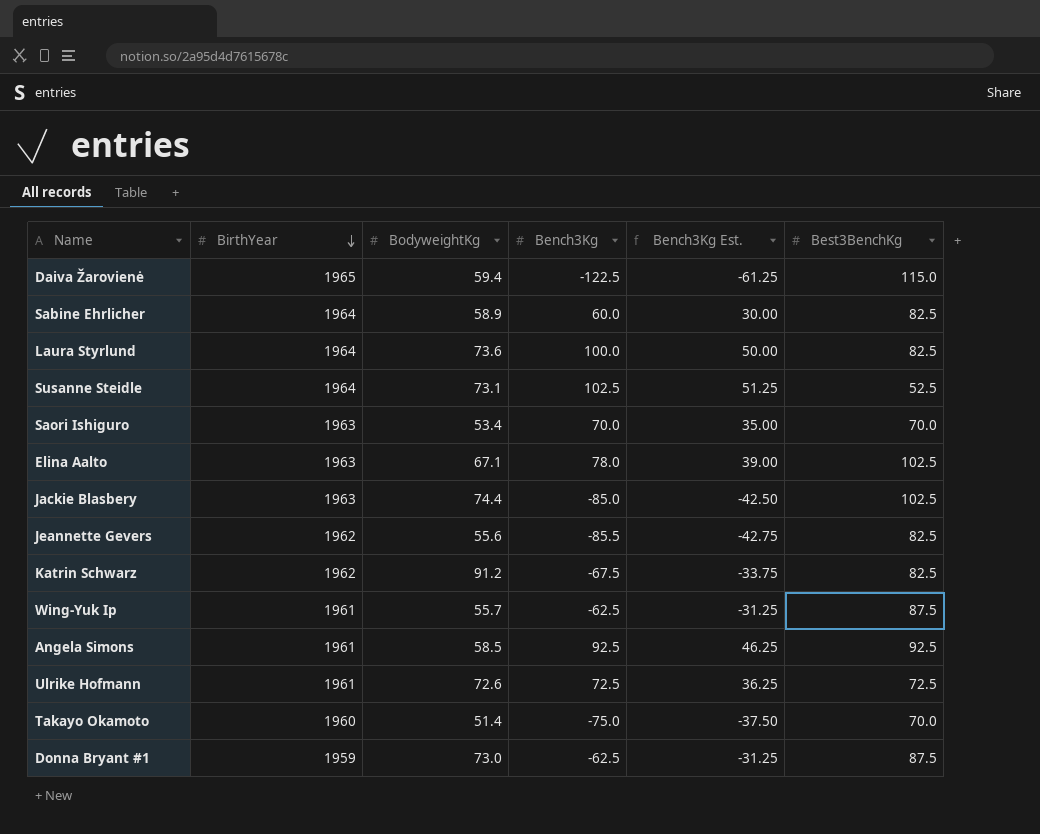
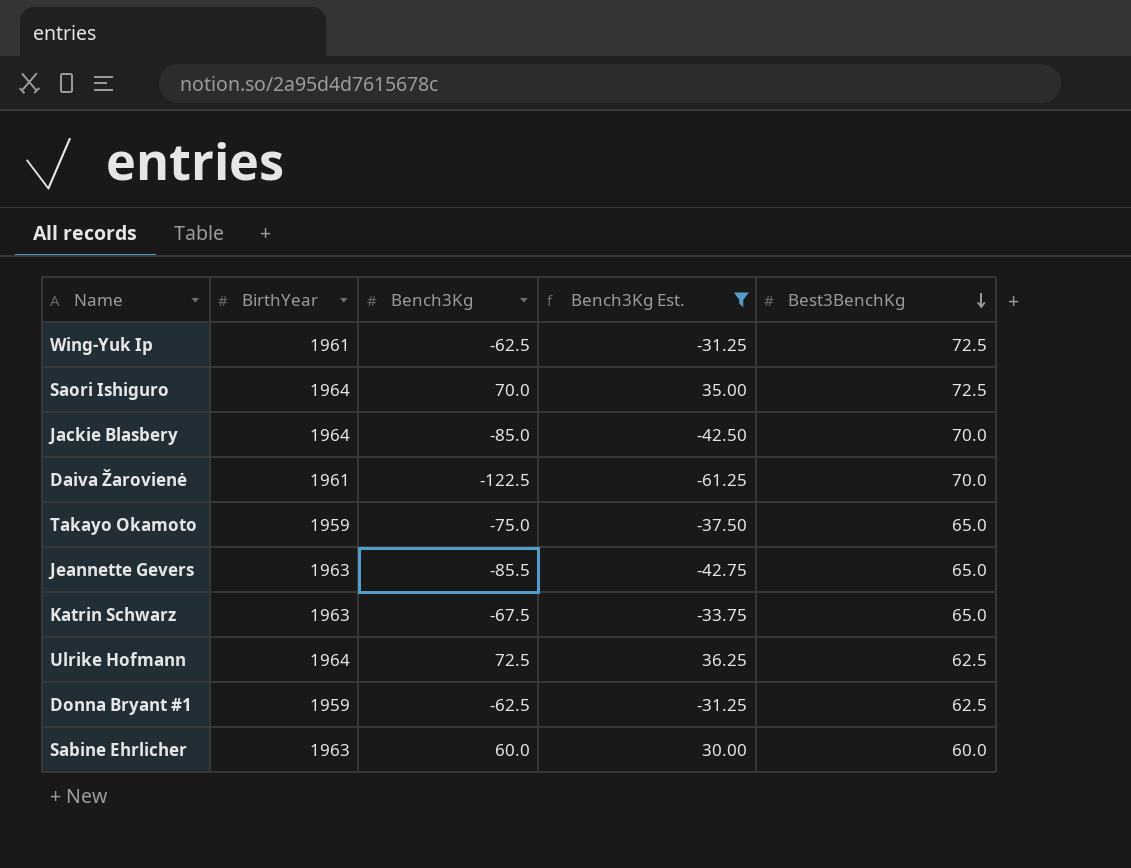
filter: none -> Bench3Kg Est. <= 36.25
row order: BirthYear descending -> Best3BenchKg descending
column BodyweightKg | position: 3 -> none
Wing-Yuk Ip | Best3BenchKg: 87.5 -> 72.5
Saori Ishiguro | BirthYear: 1963 -> 1964
Saori Ishiguro | Best3BenchKg: 70.0 -> 72.5
Jackie Blasbery | BirthYear: 1963 -> 1964
Jackie Blasbery | Best3BenchKg: 102.5 -> 70.0
Daiva Žarovienė | BirthYear: 1965 -> 1961
Daiva Žarovienė | Best3BenchKg: 115.0 -> 70.0
Takayo Okamoto | BirthYear: 1960 -> 1959
Takayo Okamoto | Best3BenchKg: 70.0 -> 65.0
Jeannette Gevers | BirthYear: 1962 -> 1963
Jeannette Gevers | Best3BenchKg: 82.5 -> 65.0
Katrin Schwarz | BirthYear: 1962 -> 1963
Katrin Schwarz | Best3BenchKg: 82.5 -> 65.0
Ulrike Hofmann | BirthYear: 1961 -> 1964
Ulrike Hofmann | Best3BenchKg: 72.5 -> 62.5
Donna Bryant #1 | Best3BenchKg: 87.5 -> 62.5
Sabine Ehrlicher | BirthYear: 1964 -> 1963
Sabine Ehrlicher | Best3BenchKg: 82.5 -> 60.0

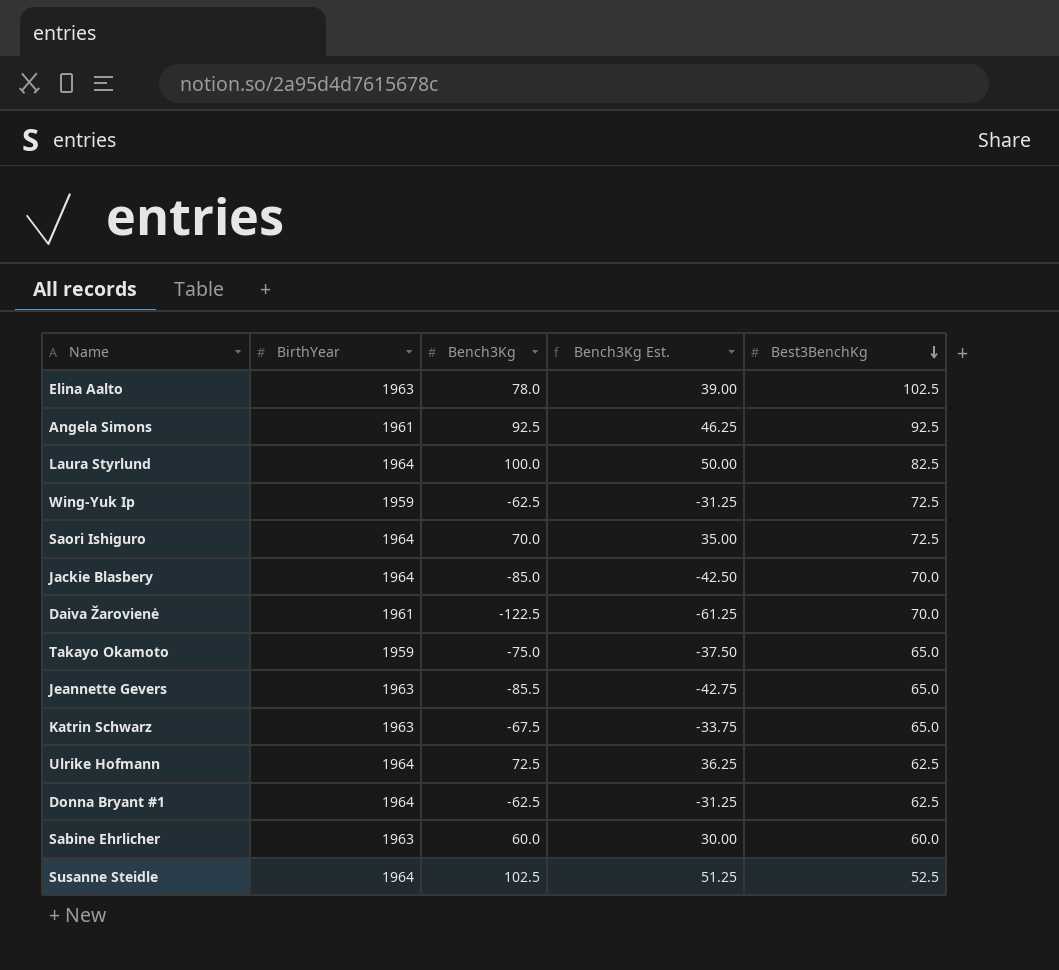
filter: Bench3Kg Est. <= 36.25 -> none
Wing-Yuk Ip | BirthYear: 1961 -> 1959
Donna Bryant #1 | BirthYear: 1959 -> 1964

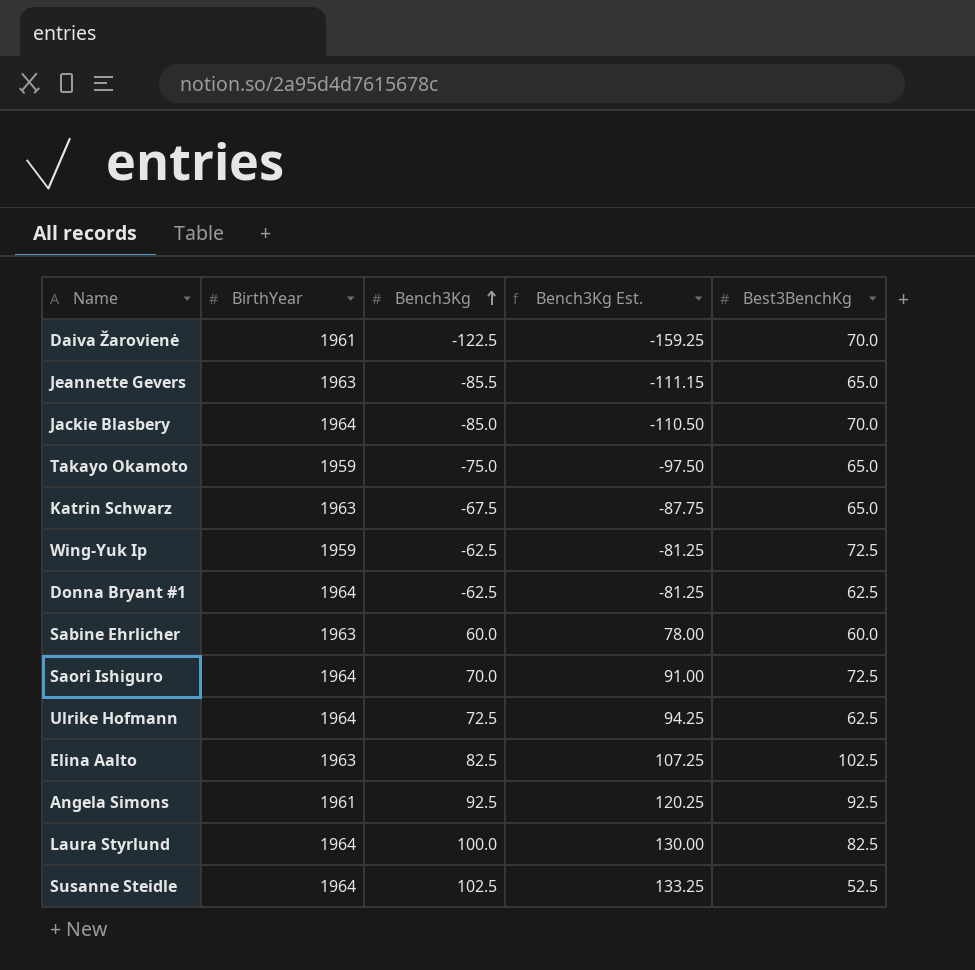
row order: Best3BenchKg descending -> Bench3Kg ascending
column Bench3Kg Est. | formula: [Bench3Kg] * 0.5 -> [Bench3Kg] * 1.3
Elina Aalto | Bench3Kg: 78.0 -> 82.5

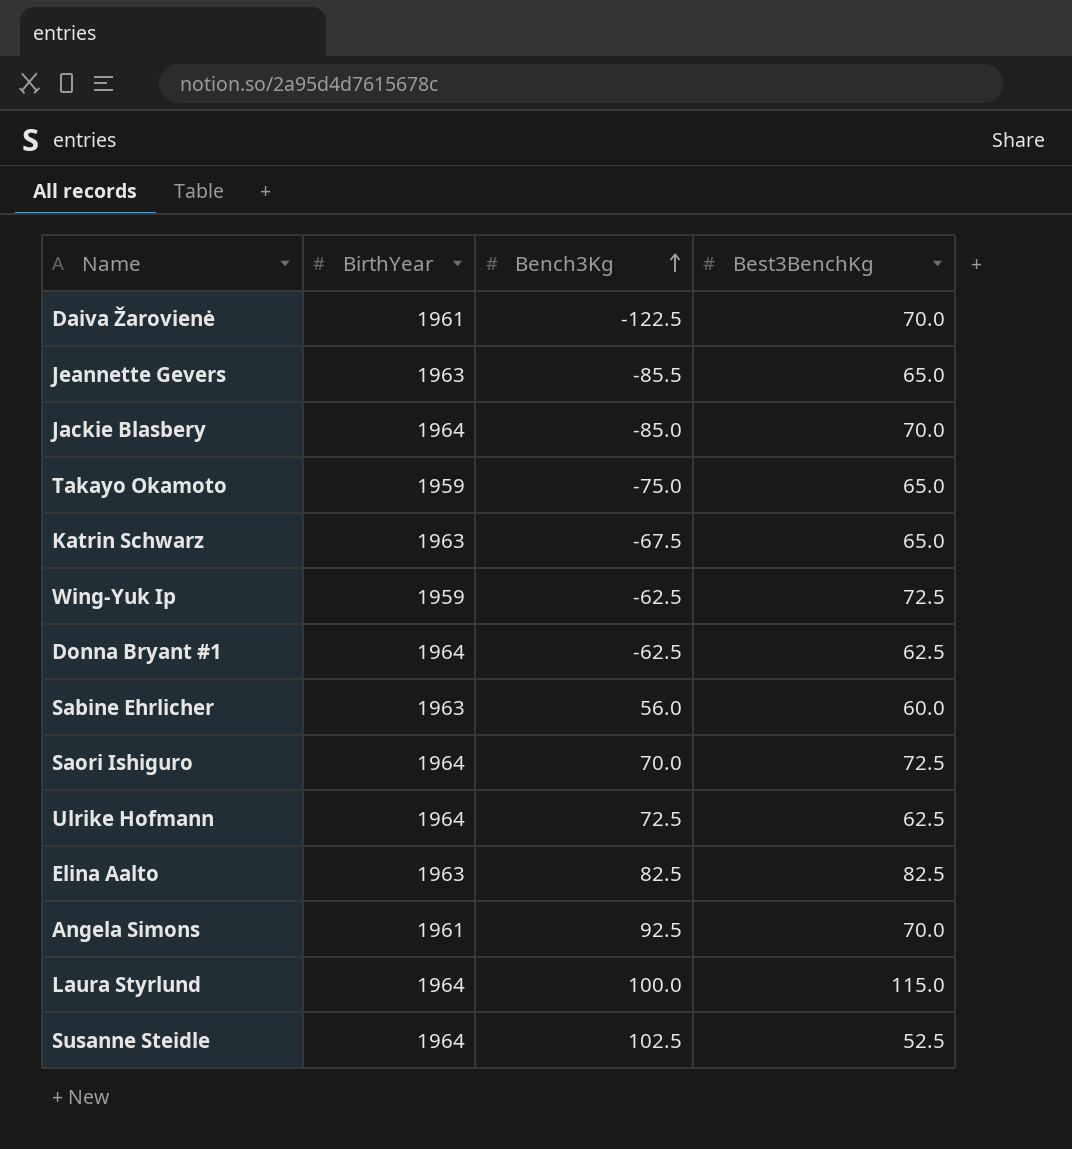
column Bench3Kg Est. | formula: [Bench3Kg] * 1.3 -> none
Sabine Ehrlicher | Bench3Kg: 60.0 -> 56.0
Elina Aalto | Best3BenchKg: 102.5 -> 82.5
Angela Simons | Best3BenchKg: 92.5 -> 70.0
Laura Styrlund | Best3BenchKg: 82.5 -> 115.0

